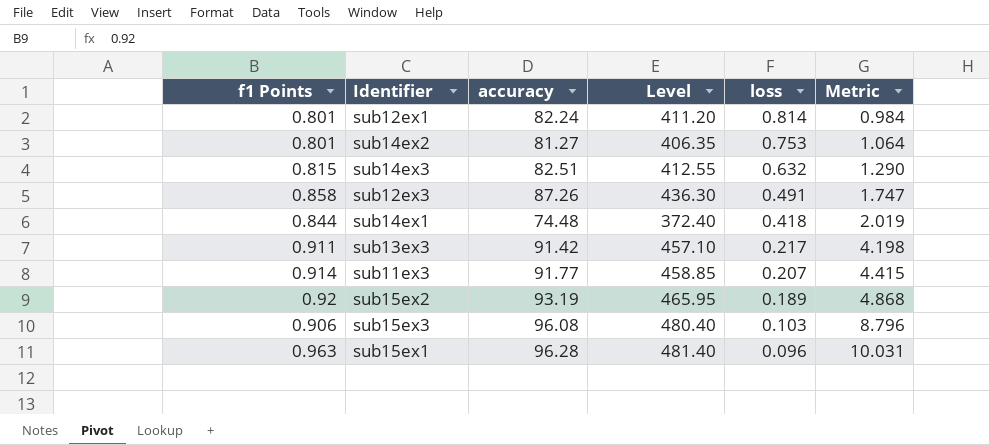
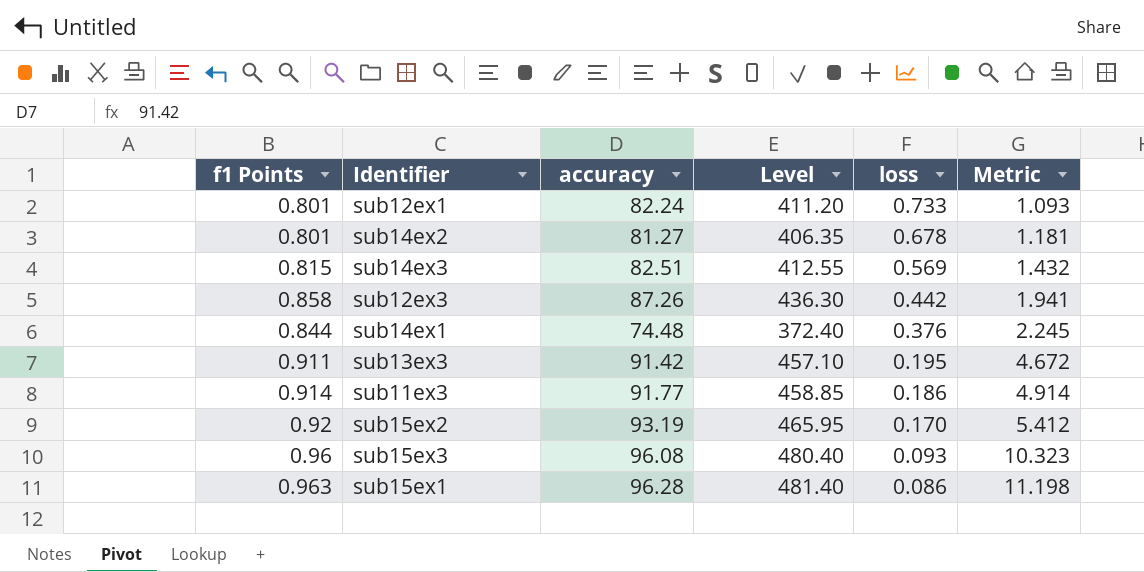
sub12ex1 | loss: 0.814 -> 0.733
sub12ex1 | Metric: 0.984 -> 1.093
sub14ex2 | loss: 0.753 -> 0.678
sub14ex2 | Metric: 1.064 -> 1.181
sub14ex3 | loss: 0.632 -> 0.569
sub14ex3 | Metric: 1.290 -> 1.432
sub12ex3 | loss: 0.491 -> 0.442
sub12ex3 | Metric: 1.747 -> 1.941
sub14ex1 | loss: 0.418 -> 0.376
sub14ex1 | Metric: 2.019 -> 2.245
sub13ex3 | loss: 0.217 -> 0.195
sub13ex3 | Metric: 4.198 -> 4.672
sub11ex3 | loss: 0.207 -> 0.186
sub11ex3 | Metric: 4.415 -> 4.914
sub15ex2 | loss: 0.189 -> 0.170
sub15ex2 | Metric: 4.868 -> 5.412
sub15ex3 | f1 Points: 0.906 -> 0.96
sub15ex3 | loss: 0.103 -> 0.093
sub15ex3 | Metric: 8.796 -> 10.323
sub15ex1 | loss: 0.096 -> 0.086
sub15ex1 | Metric: 10.031 -> 11.198

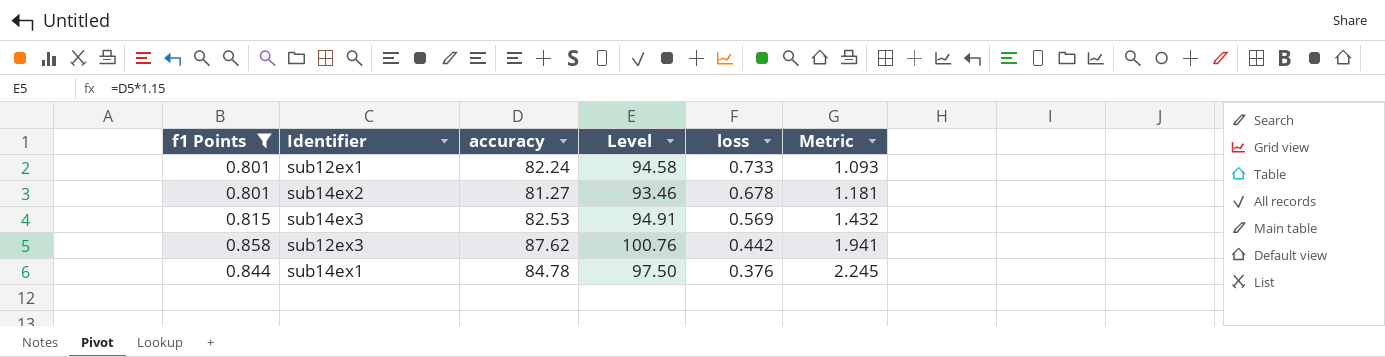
filter: none -> f1 Points <= 0.858
column Level | formula: [accuracy] * 5 -> [accuracy] * 1.15
sub14ex3 | accuracy: 82.51 -> 82.53
sub12ex3 | accuracy: 87.26 -> 87.62
sub14ex1 | accuracy: 74.48 -> 84.78

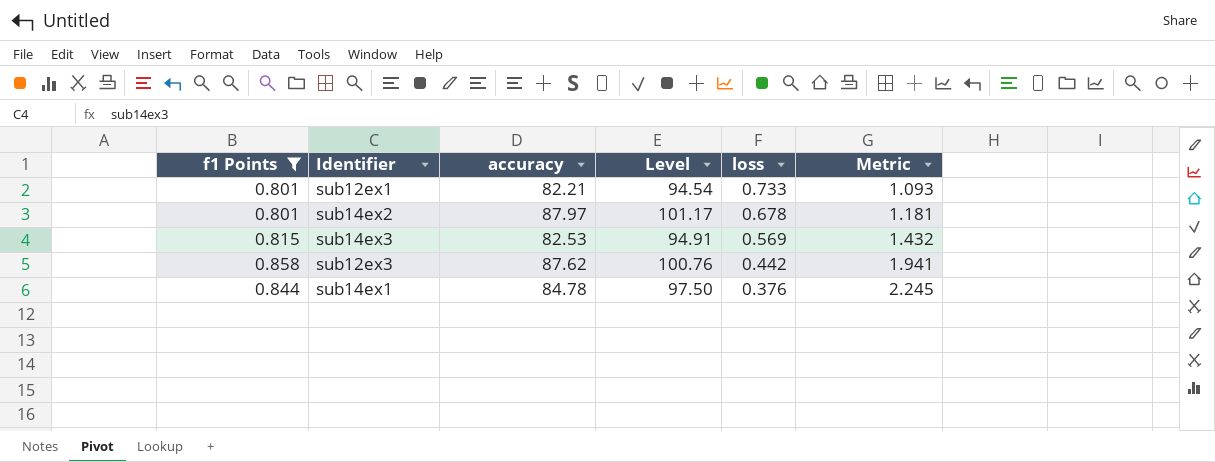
sub12ex1 | accuracy: 82.24 -> 82.21
sub12ex1 | Level: 94.58 -> 94.54
sub14ex2 | accuracy: 81.27 -> 87.97
sub14ex2 | Level: 93.46 -> 101.17

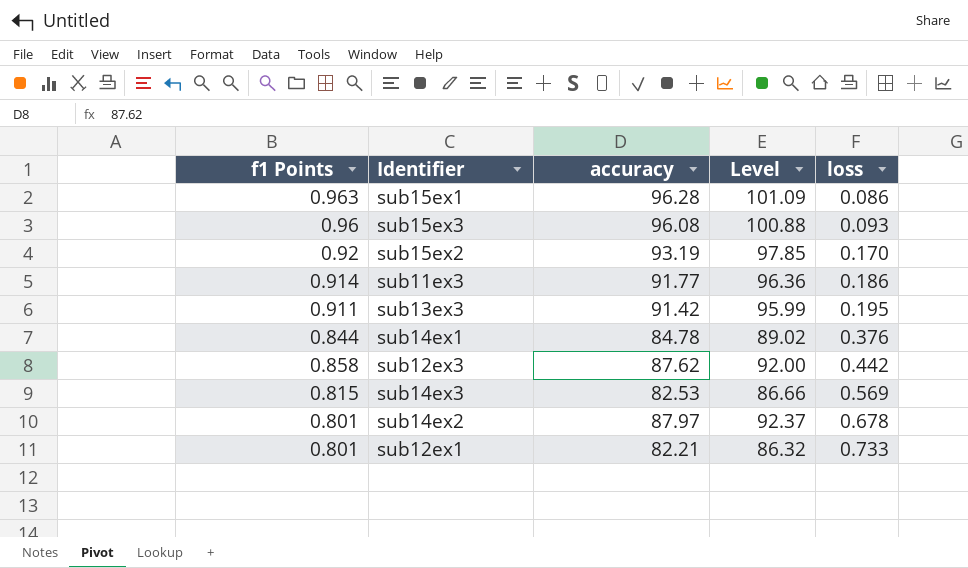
filter: f1 Points <= 0.858 -> none
row order: loss descending -> loss ascending
column Metric | formula: [f1 Points] / [loss] -> none
column Level | formula: [accuracy] * 1.15 -> [accuracy] * 1.05

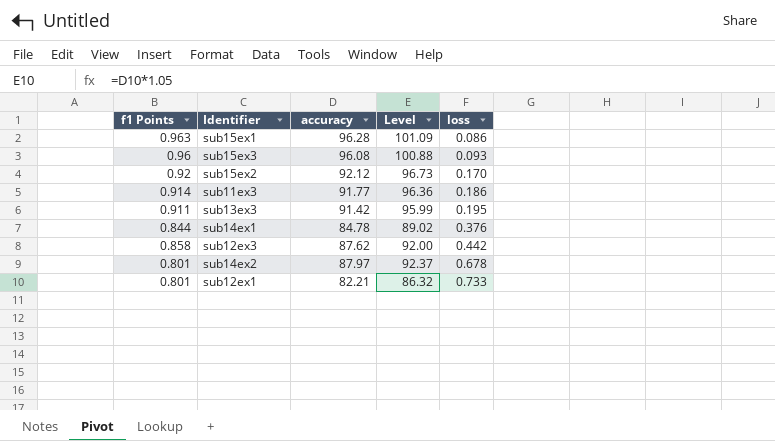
row sub14ex3: 0.815 | 82.53 | 86.66 | 0.569 -> none
sub15ex2 | accuracy: 93.19 -> 92.12
sub15ex2 | Level: 97.85 -> 96.73

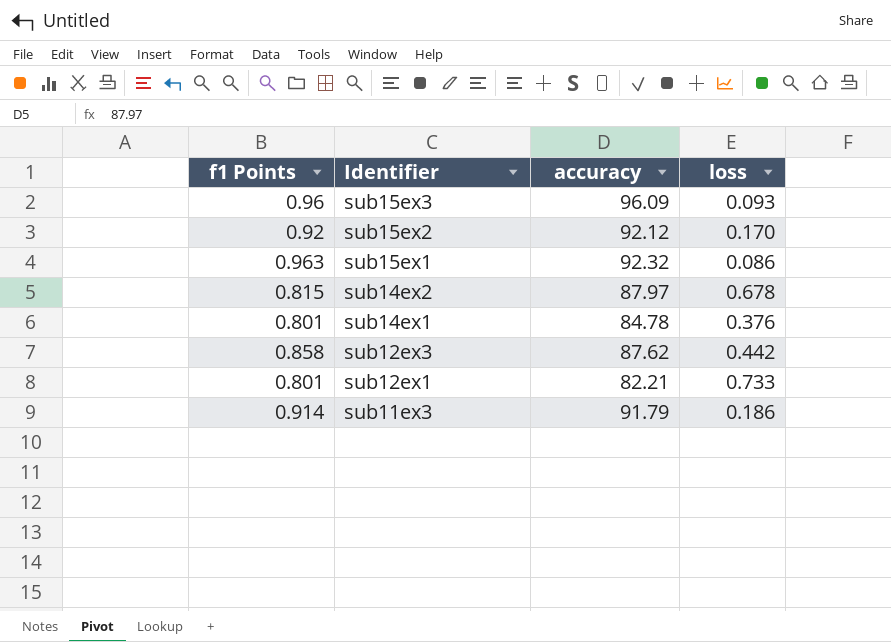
row order: loss ascending -> Identifier descending
column Level | formula: [accuracy] * 1.05 -> none
row sub13ex3: 0.911 | 91.42 | 95.99 | 0.195 -> none
sub15ex3 | accuracy: 96.08 -> 96.09
sub15ex1 | accuracy: 96.28 -> 92.32
sub14ex2 | f1 Points: 0.801 -> 0.815
sub14ex1 | f1 Points: 0.844 -> 0.801
sub11ex3 | accuracy: 91.77 -> 91.79

